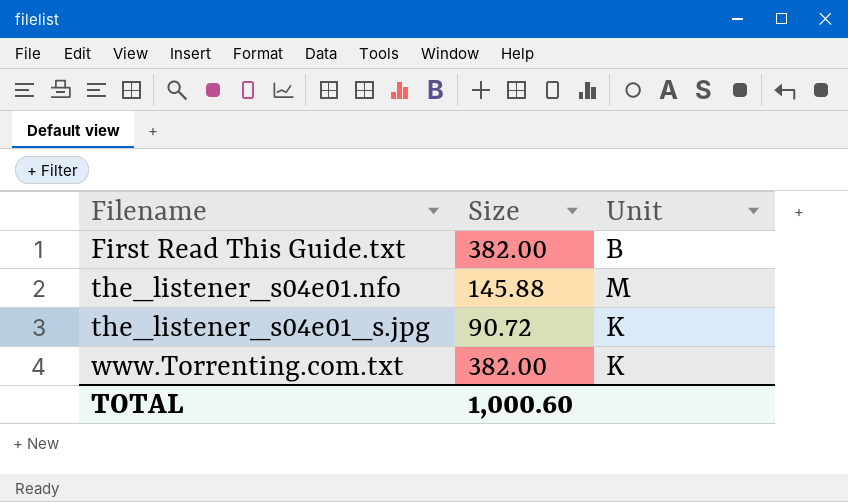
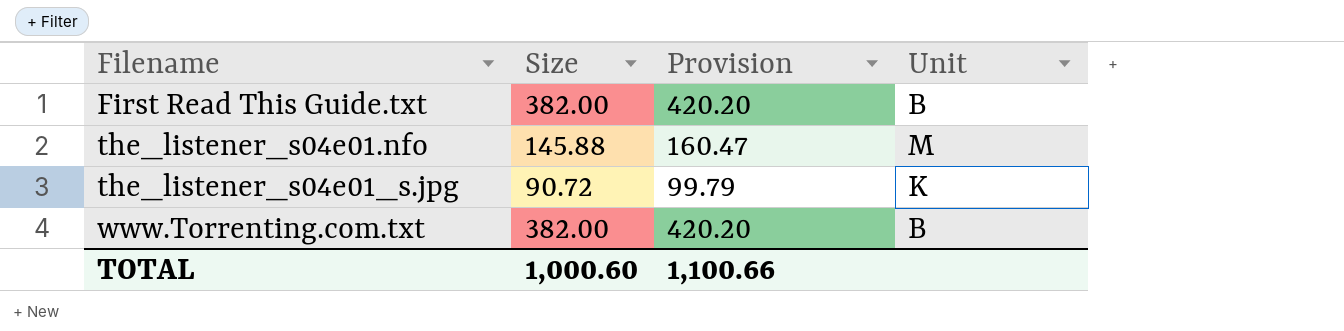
column Provision | formula: none -> [Size] * 1.1
www.Torrenting.com.txt | Unit: K -> B

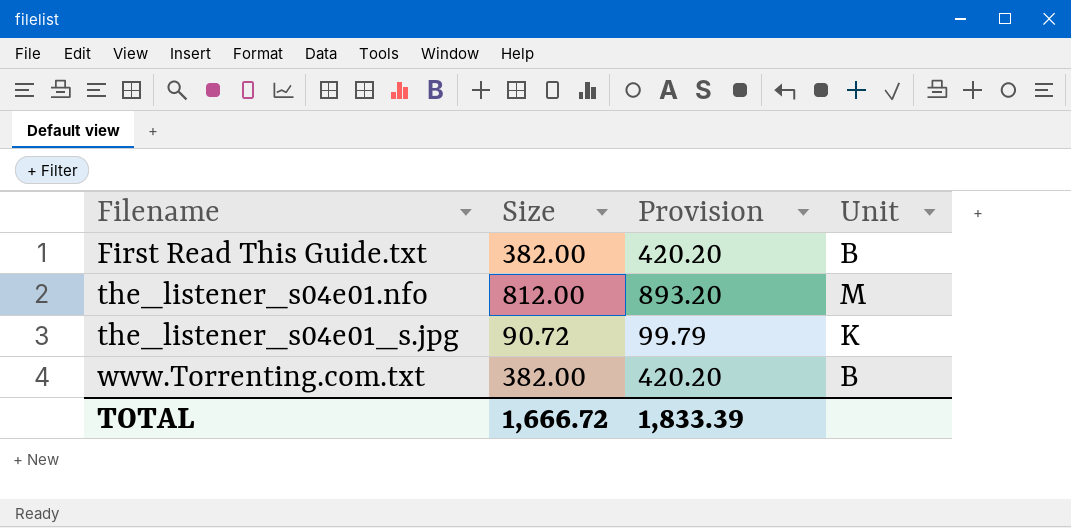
the_listener_s04e01.nfo | Size: 145.88 -> 812.00
the_listener_s04e01.nfo | Provision: 160.47 -> 893.20
TOTAL | Size: 1,000.60 -> 1,666.72
TOTAL | Provision: 1,100.66 -> 1,833.39

